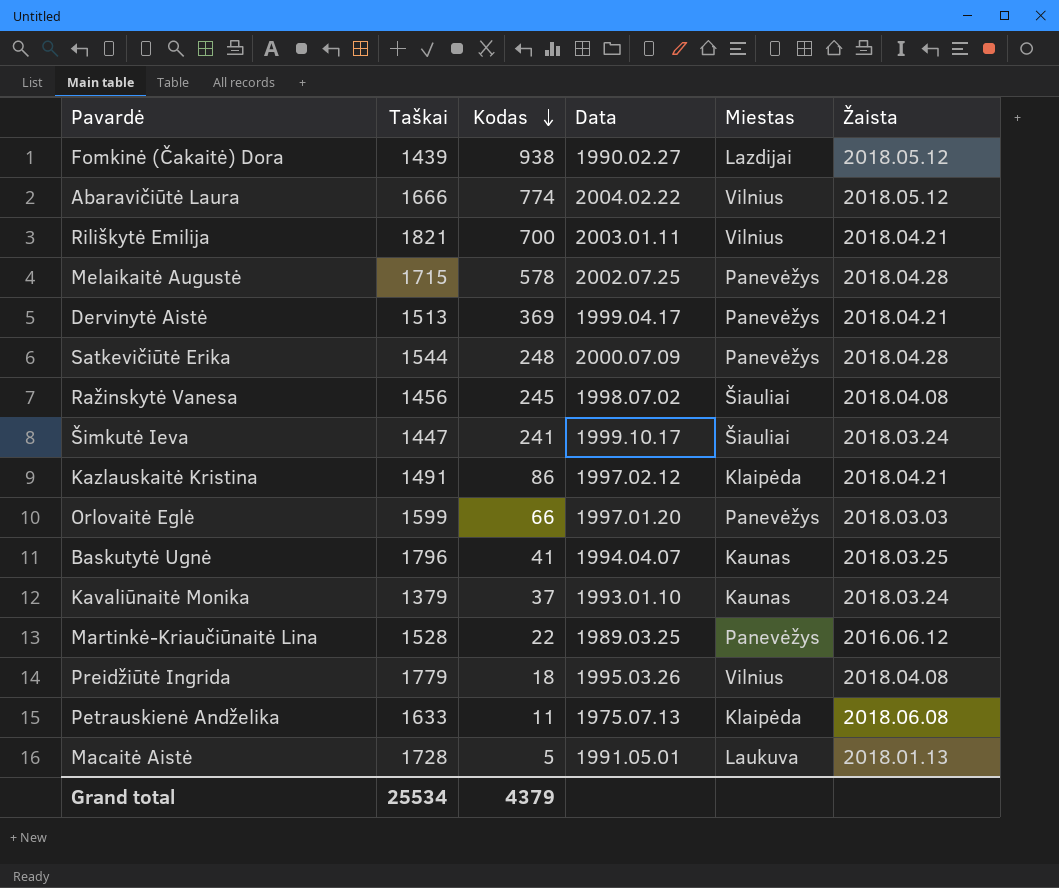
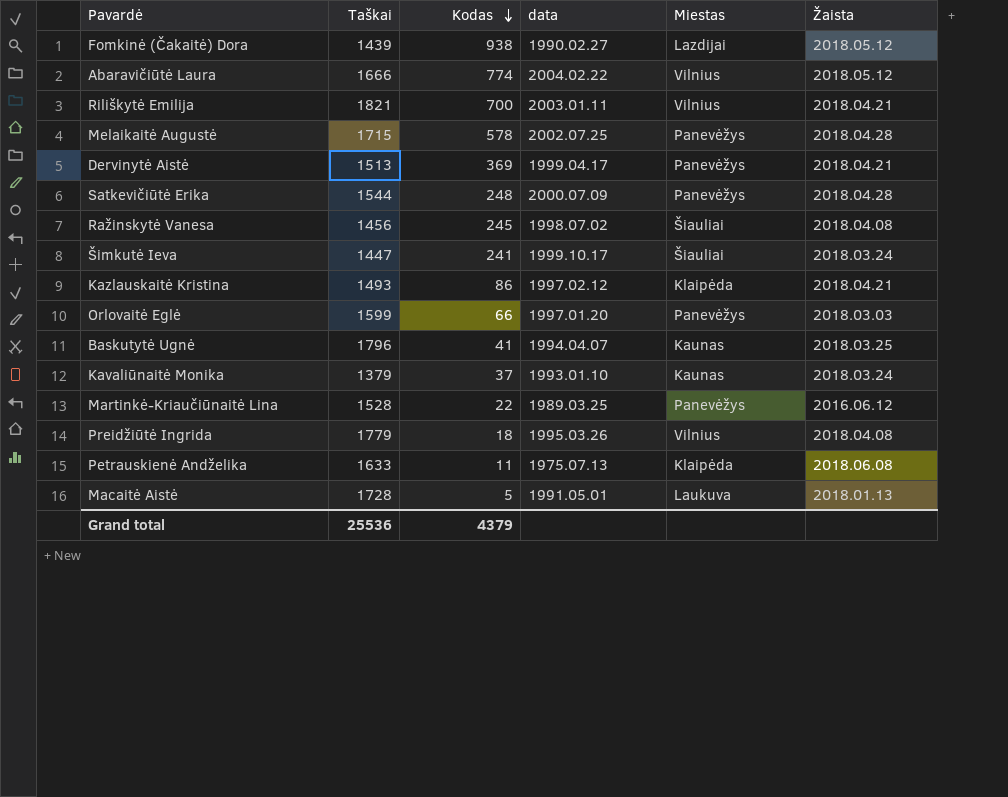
column name: Data -> data
Kazlauskaitė Kristina | Taškai: 1491 -> 1493
Grand total | Taškai: 25534 -> 25536

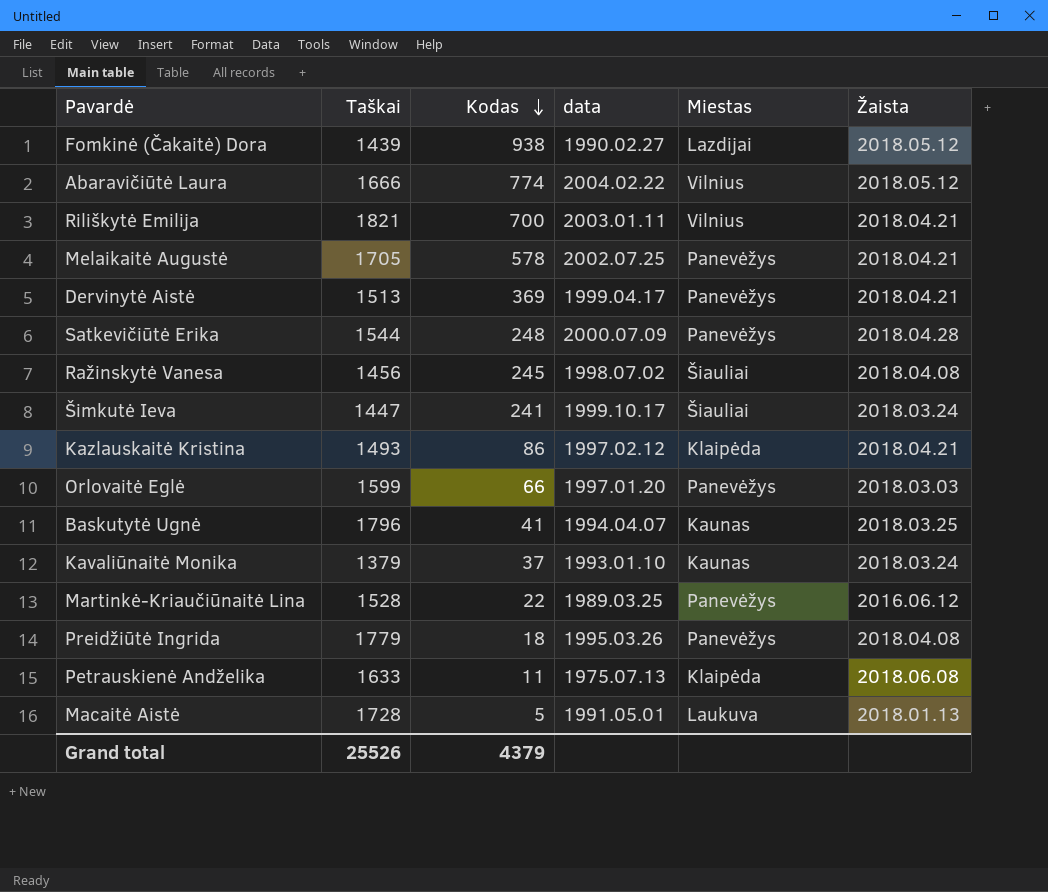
Melaikaitė Augustė | Taškai: 1715 -> 1705
Melaikaitė Augustė | Žaista: 2018.04.28 -> 2018.04.21
Preidžiūtė Ingrida | Miestas: Vilnius -> Panevėžys
Grand total | Taškai: 25536 -> 25526

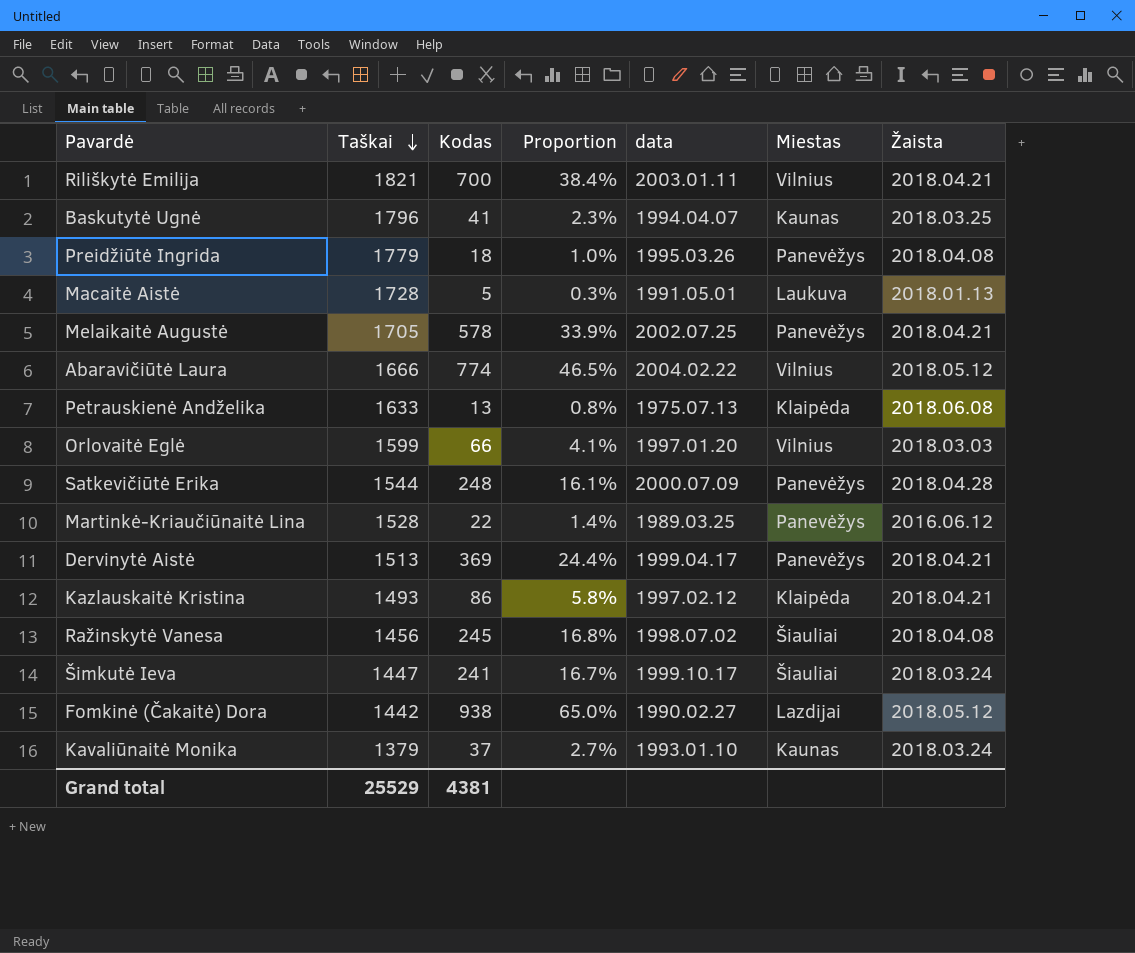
row order: Kodas descending -> Taškai descending
column Proportion | formula: none -> [Kodas] / [Taškai]
Petrauskienė Andželika | Kodas: 11 -> 13
Orlovaitė Eglė | Miestas: Panevėžys -> Vilnius
Fomkinė (Čakaitė) Dora | Taškai: 1439 -> 1442
Grand total | Taškai: 25526 -> 25529
Grand total | Kodas: 4379 -> 4381

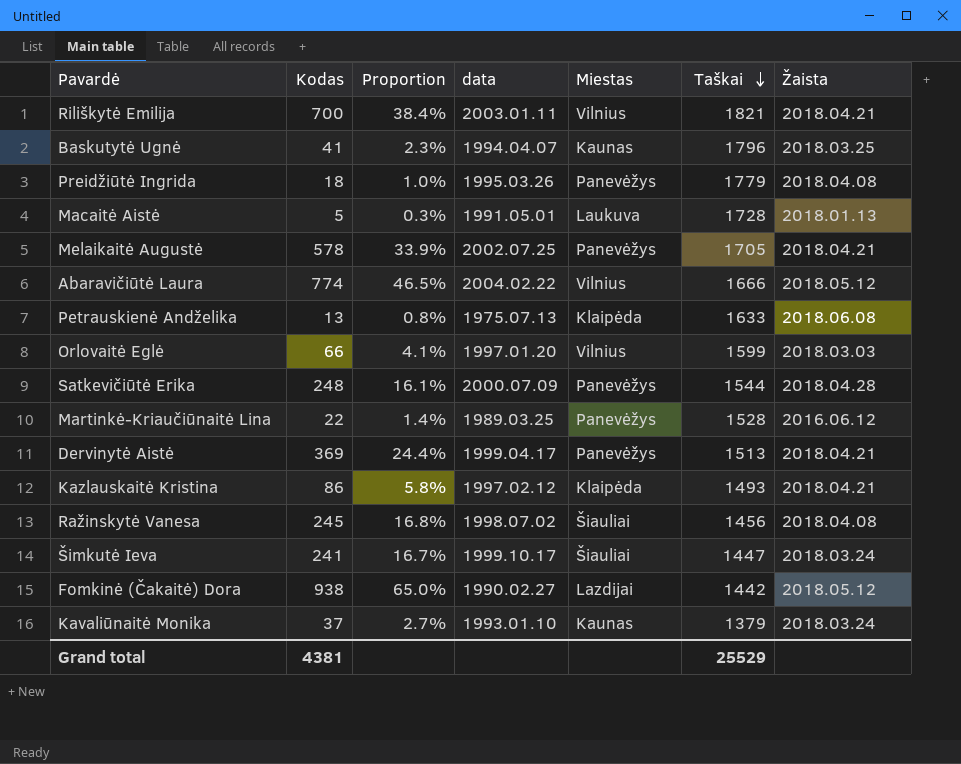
column Taškai | position: 2 -> 6

